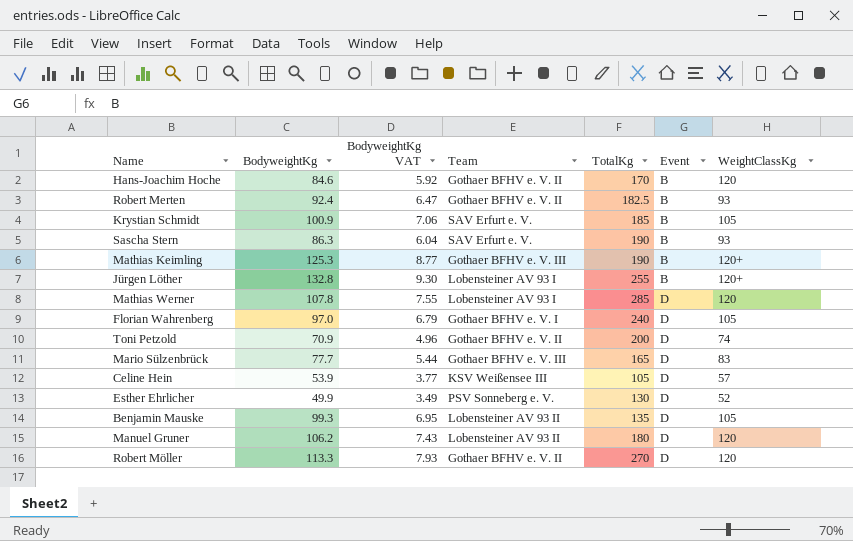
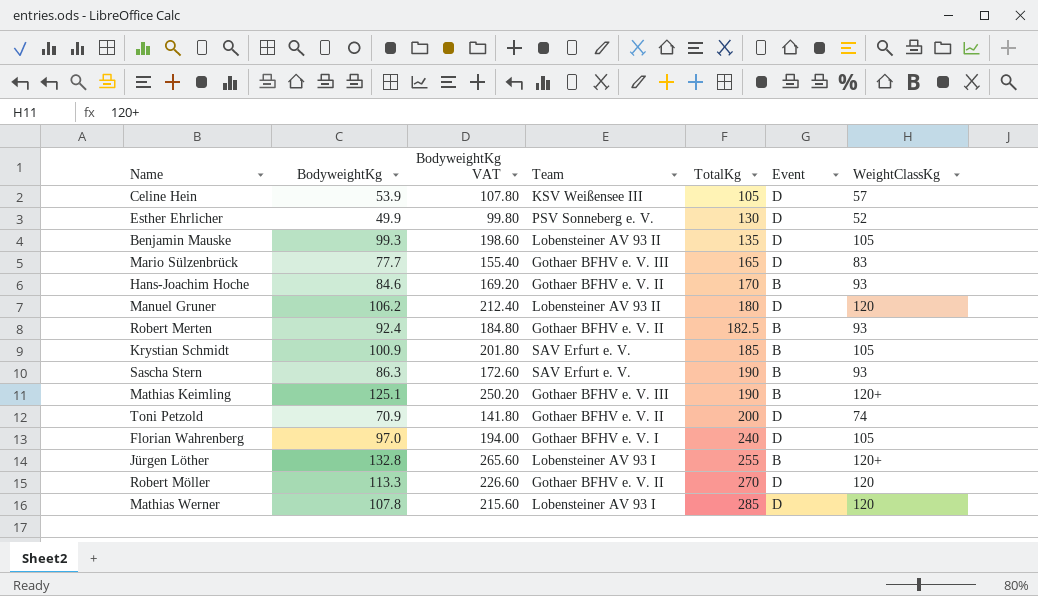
row order: Event ascending -> TotalKg ascending
column BodyweightKg VAT | formula: [BodyweightKg] * 0.07 -> [BodyweightKg] * 2
Hans-Joachim Hoche | WeightClassKg: 120 -> 93
Mathias Keimling | BodyweightKg: 125.3 -> 125.1

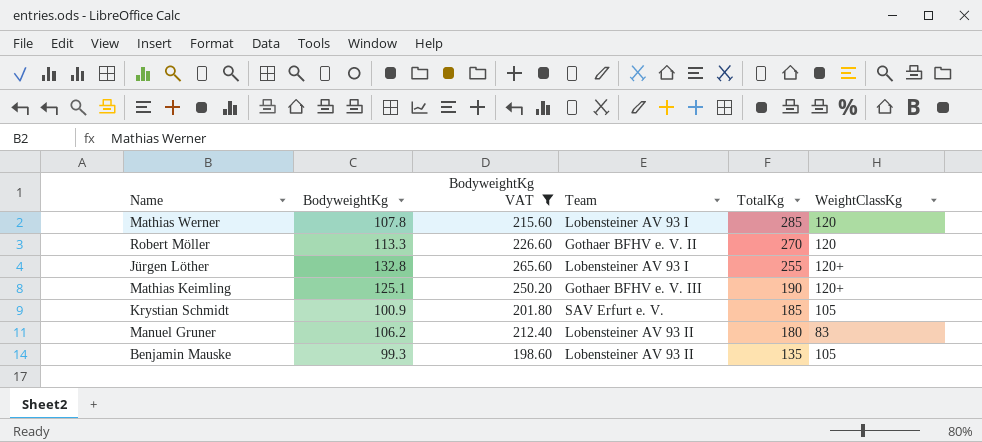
filter: none -> BodyweightKg VAT >= 198.60
row order: TotalKg ascending -> TotalKg descending
column Event | position: 6 -> none
Manuel Gruner | WeightClassKg: 120 -> 83

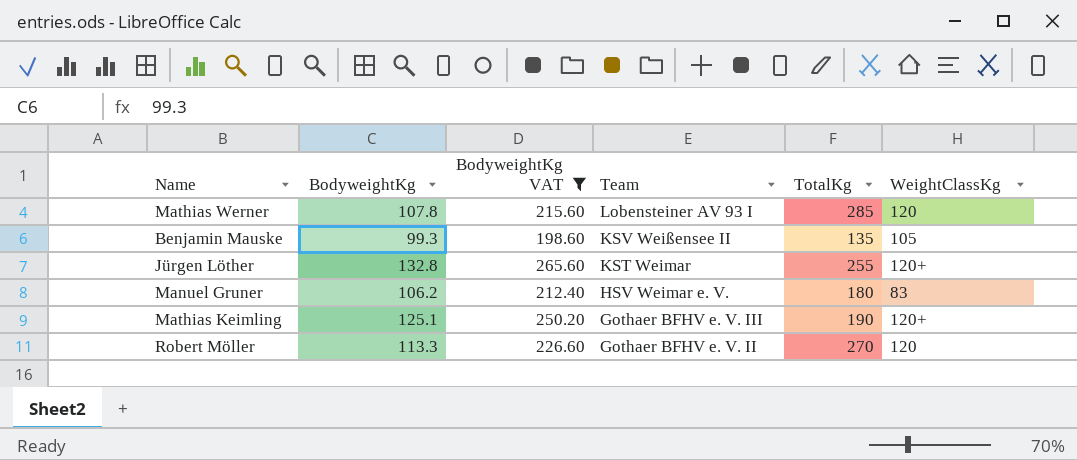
row order: TotalKg descending -> Team descending
row Krystian Schmidt: 100.9 | 201.80 | SAV Erfurt e. V. | 185 | 105 -> none
Benjamin Mauske | Team: Lobensteiner AV 93 II -> KSV Weißensee II
Jürgen Löther | Team: Lobensteiner AV 93 I -> KST Weimar
Manuel Gruner | Team: Lobensteiner AV 93 II -> HSV Weimar e. V.

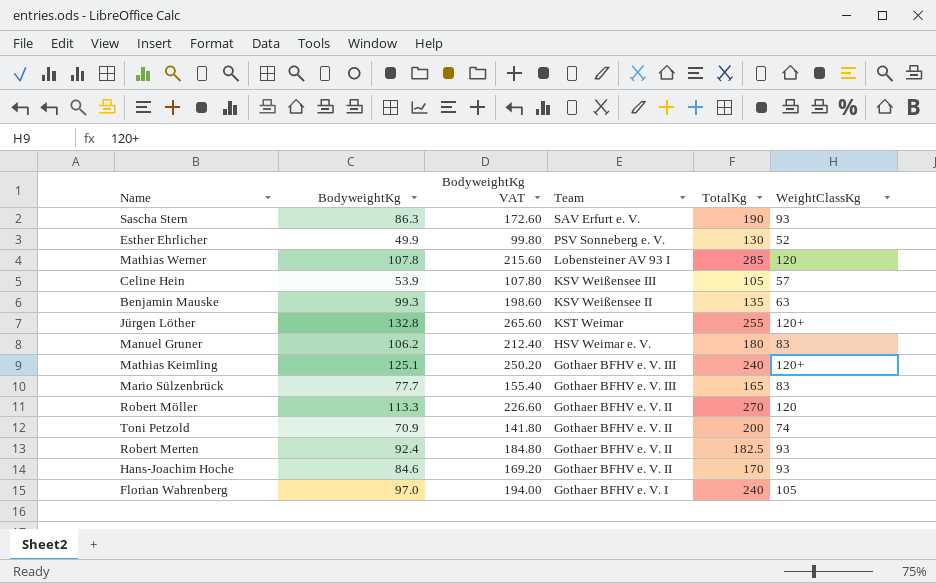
filter: BodyweightKg VAT >= 198.60 -> none
Benjamin Mauske | WeightClassKg: 105 -> 63
Mathias Keimling | TotalKg: 190 -> 240

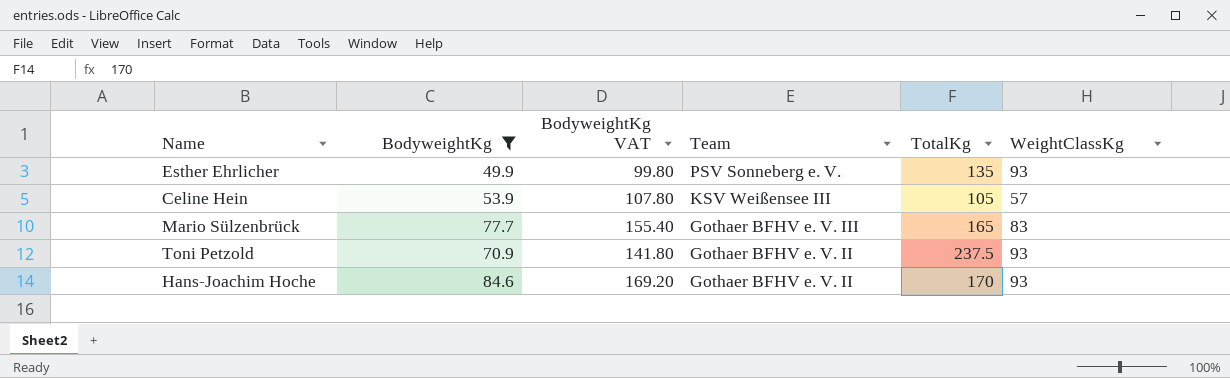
filter: none -> BodyweightKg <= 84.6
Esther Ehrlicher | TotalKg: 130 -> 135
Esther Ehrlicher | WeightClassKg: 52 -> 93
Toni Petzold | TotalKg: 200 -> 237.5
Toni Petzold | WeightClassKg: 74 -> 93

